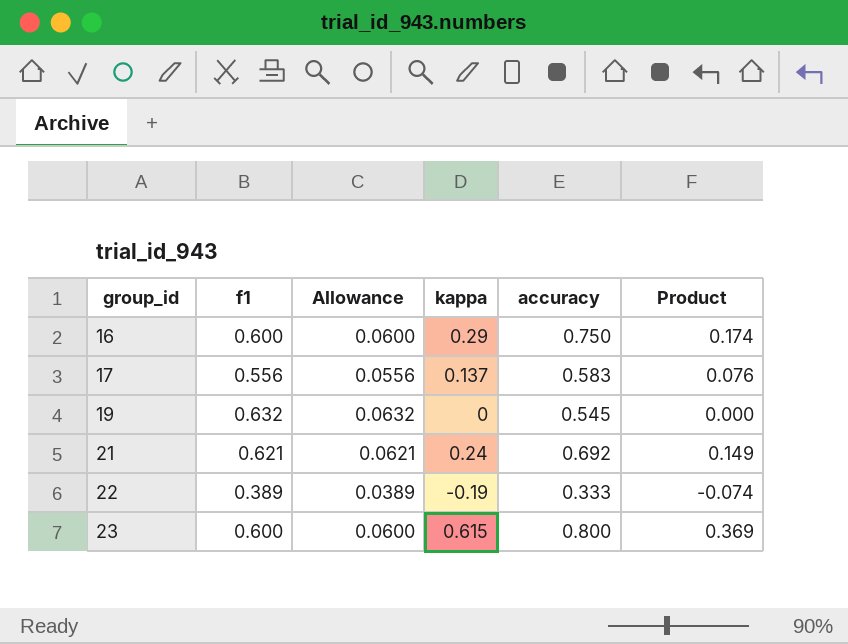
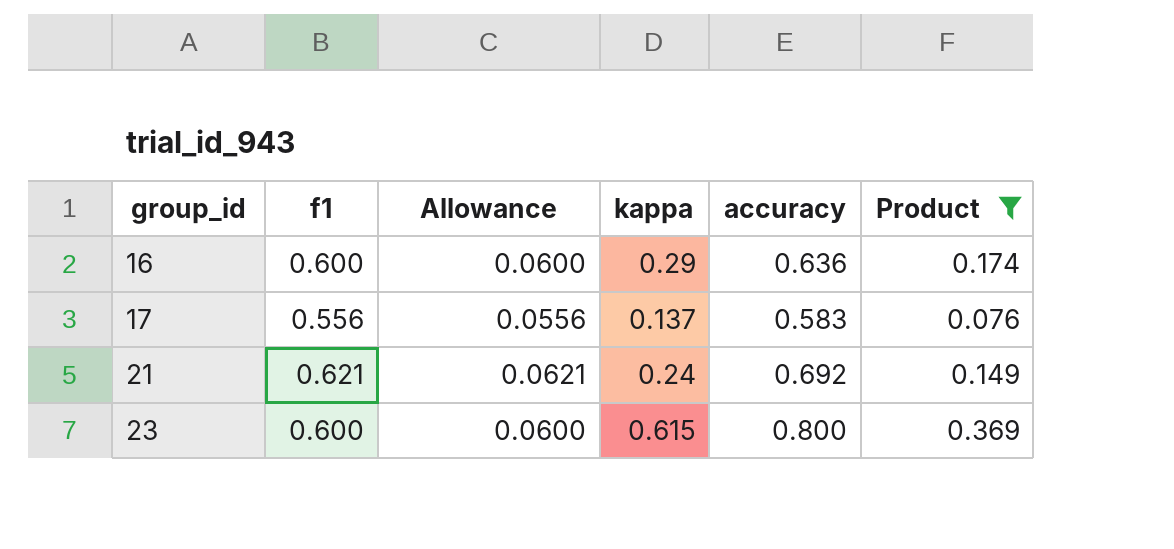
filter: none -> Product >= 0.076
16 | accuracy: 0.750 -> 0.636

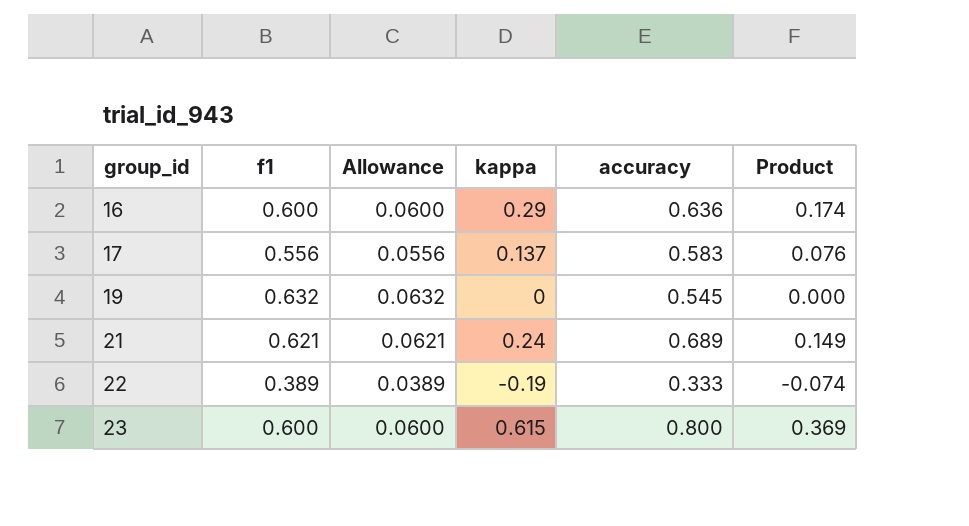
filter: Product >= 0.076 -> none
21 | accuracy: 0.692 -> 0.689

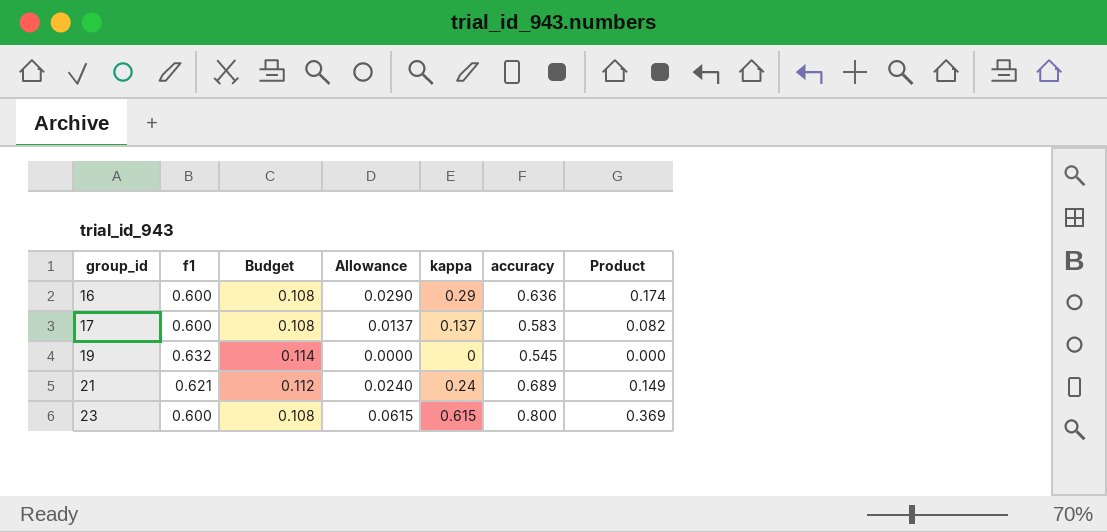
column Budget | formula: none -> [f1] * 0.18
column Allowance | formula: [f1] * 0.1 -> [kappa] * 0.1
row 22: 0.389 | 0.0389 | -0.19 | 0.333 | -0.074 -> none
17 | f1: 0.556 -> 0.600
17 | Product: 0.076 -> 0.082

